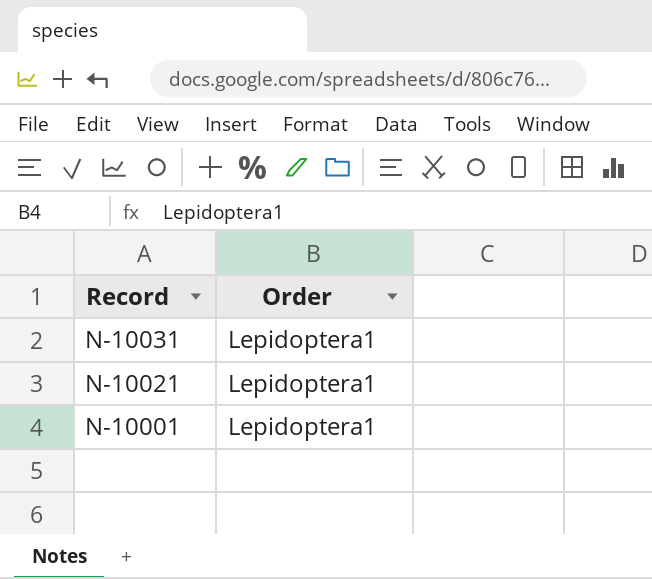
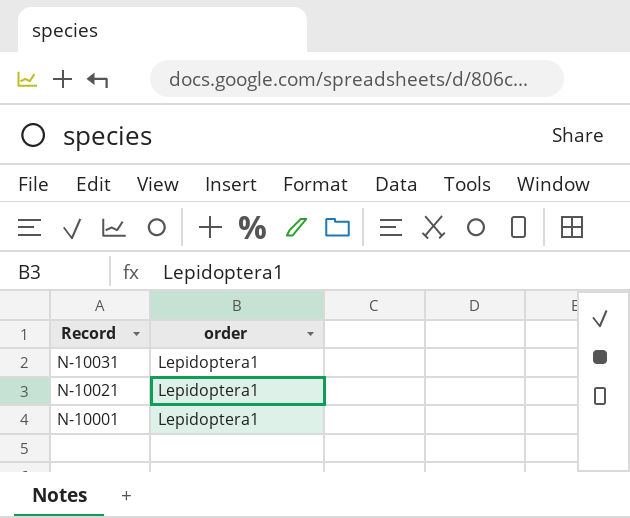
column name: Order -> order

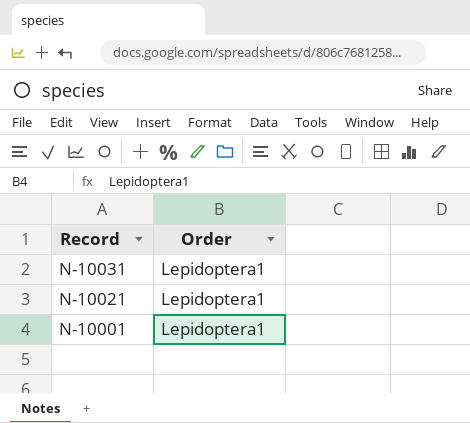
column name: order -> Order

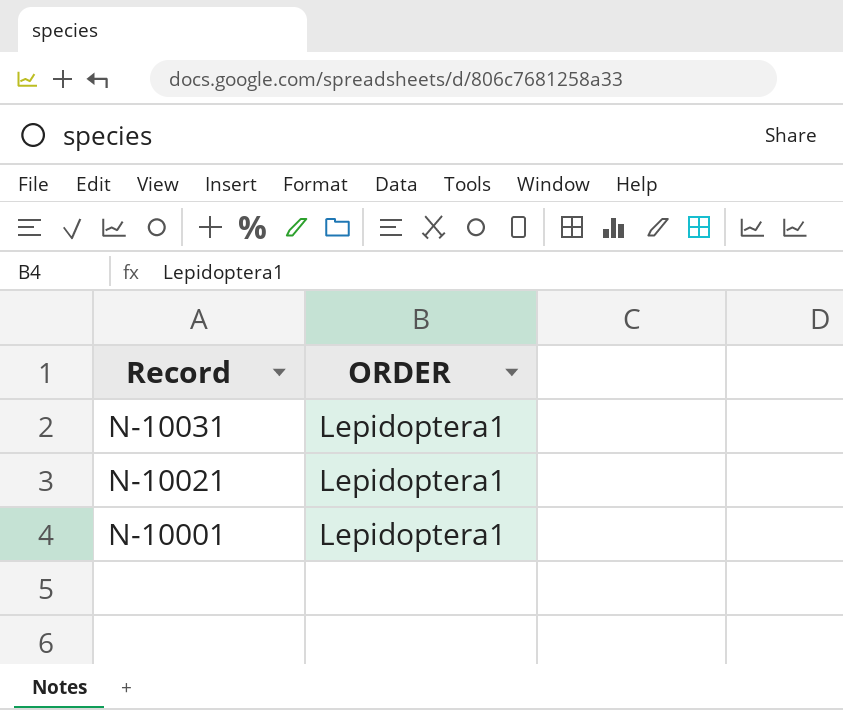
column name: Order -> ORDER

